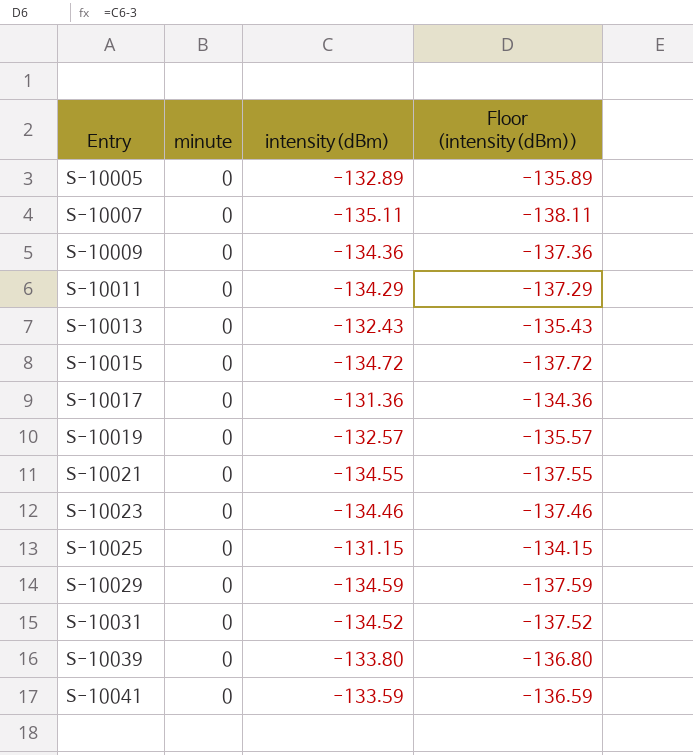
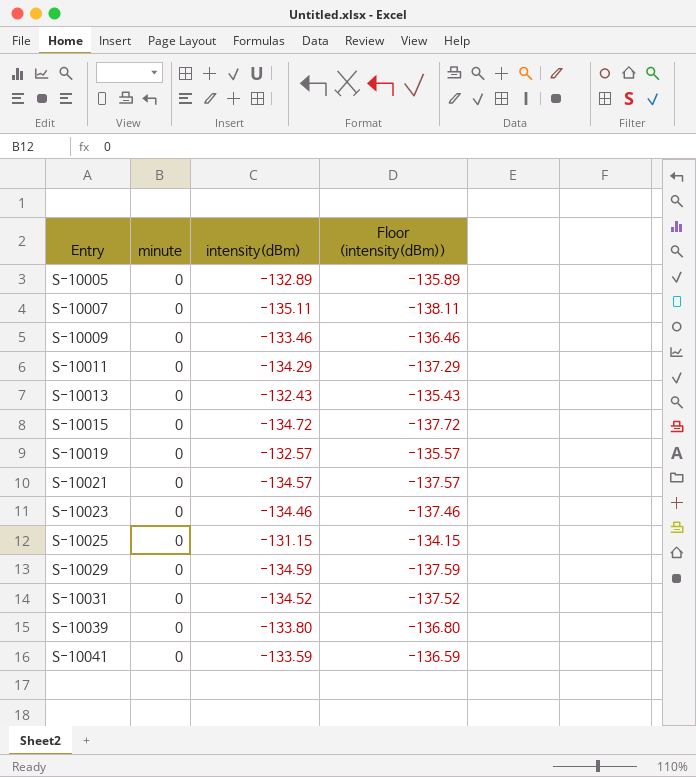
row S-10017: 0 | -131.36 | -134.36 -> none
S-10009 | intensity(dBm): -134.36 -> -133.46
S-10009 | Floor (intensity(dBm)): -137.36 -> -136.46
S-10021 | intensity(dBm): -134.55 -> -134.57
S-10021 | Floor (intensity(dBm)): -137.55 -> -137.57

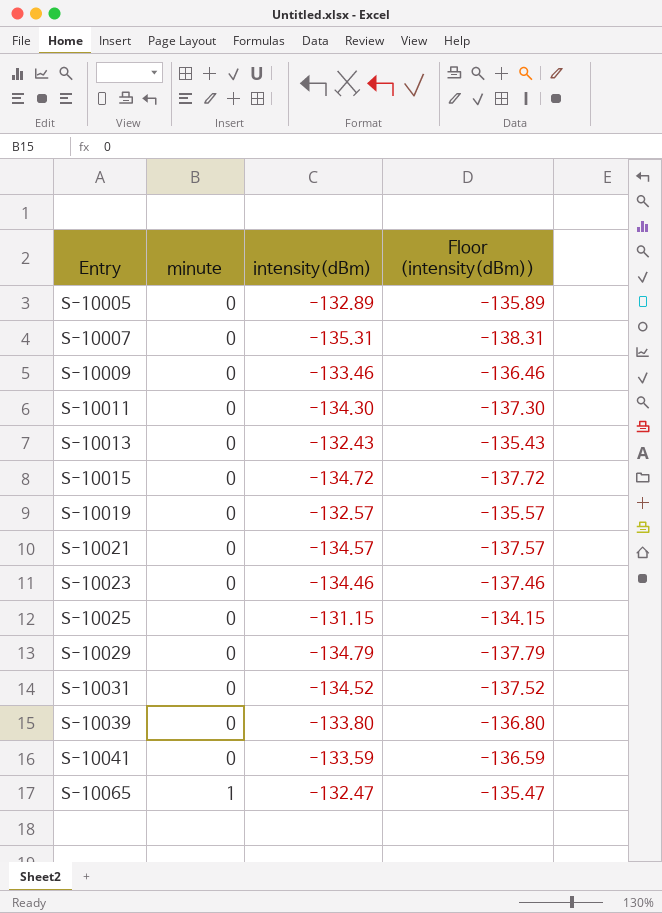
S-10007 | intensity(dBm): -135.11 -> -135.31
S-10007 | Floor (intensity(dBm)): -138.11 -> -138.31
S-10011 | intensity(dBm): -134.29 -> -134.30
S-10011 | Floor (intensity(dBm)): -137.29 -> -137.30
S-10029 | intensity(dBm): -134.59 -> -134.79
S-10029 | Floor (intensity(dBm)): -137.59 -> -137.79
row S-10065: none -> 1 | -132.47 | -135.47

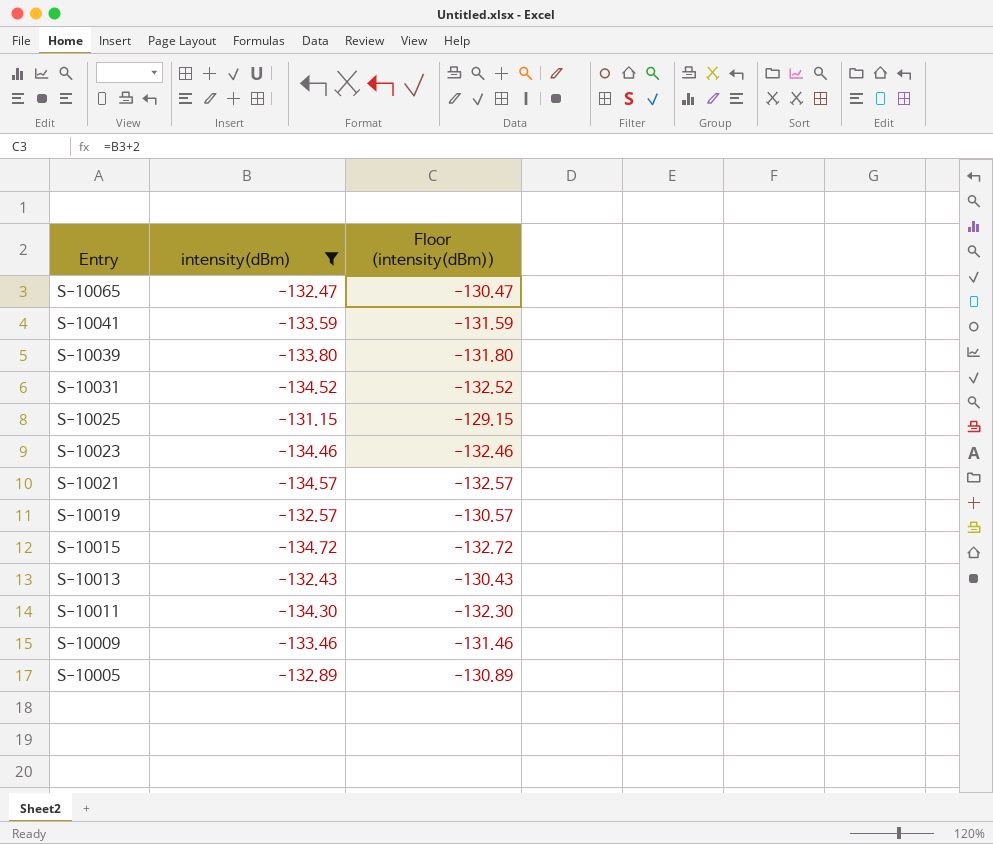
filter: none -> intensity(dBm) >= -134.72
row order: Entry ascending -> Entry descending
column minute | position: 2 -> none
column Floor (intensity(dBm)) | formula: [intensity(dBm)] - 3 -> [intensity(dBm)] + 2

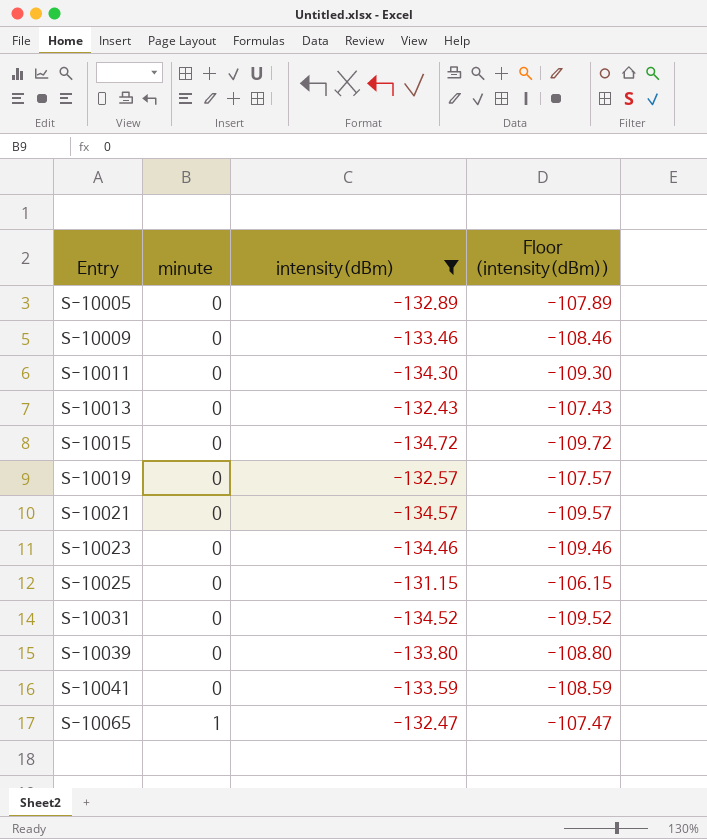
row order: Entry descending -> Entry ascending
column minute | position: none -> 2
column Floor (intensity(dBm)) | formula: [intensity(dBm)] + 2 -> [intensity(dBm)] + 25

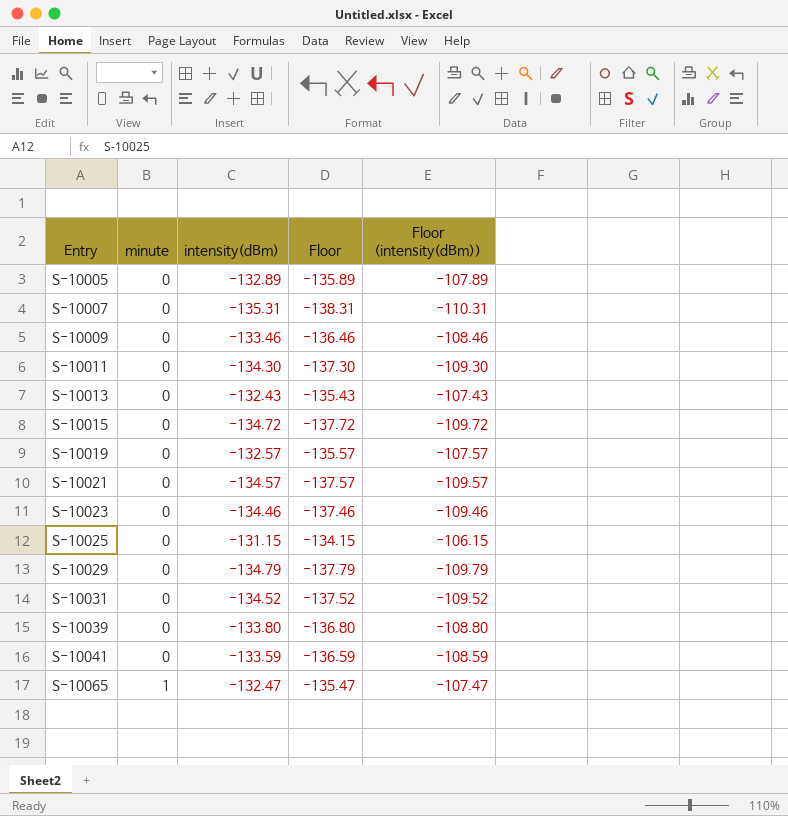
filter: intensity(dBm) >= -134.72 -> none
column Floor | formula: none -> [intensity(dBm)] - 3

